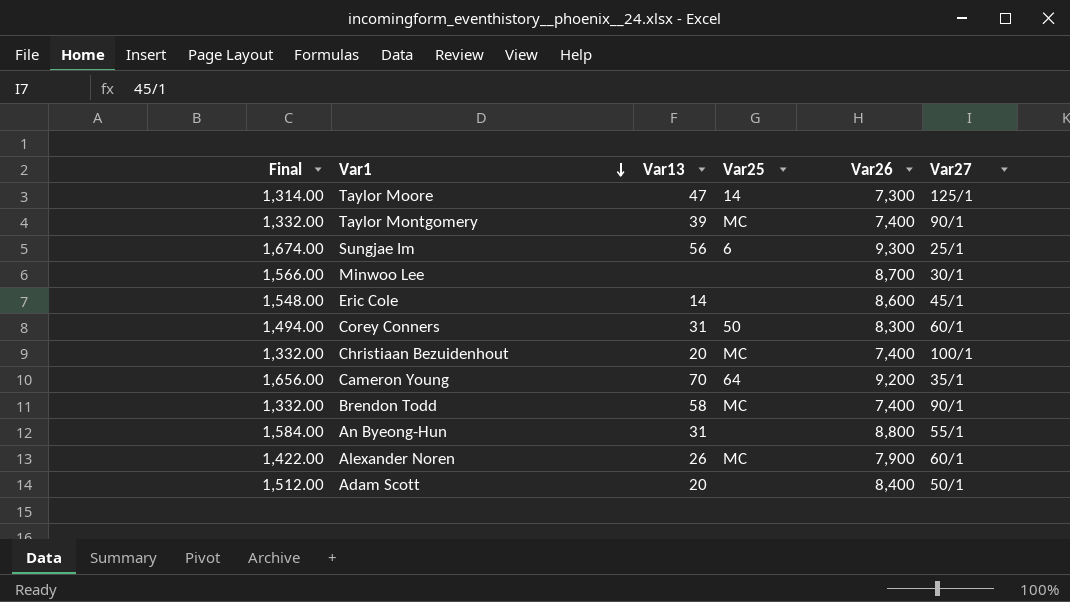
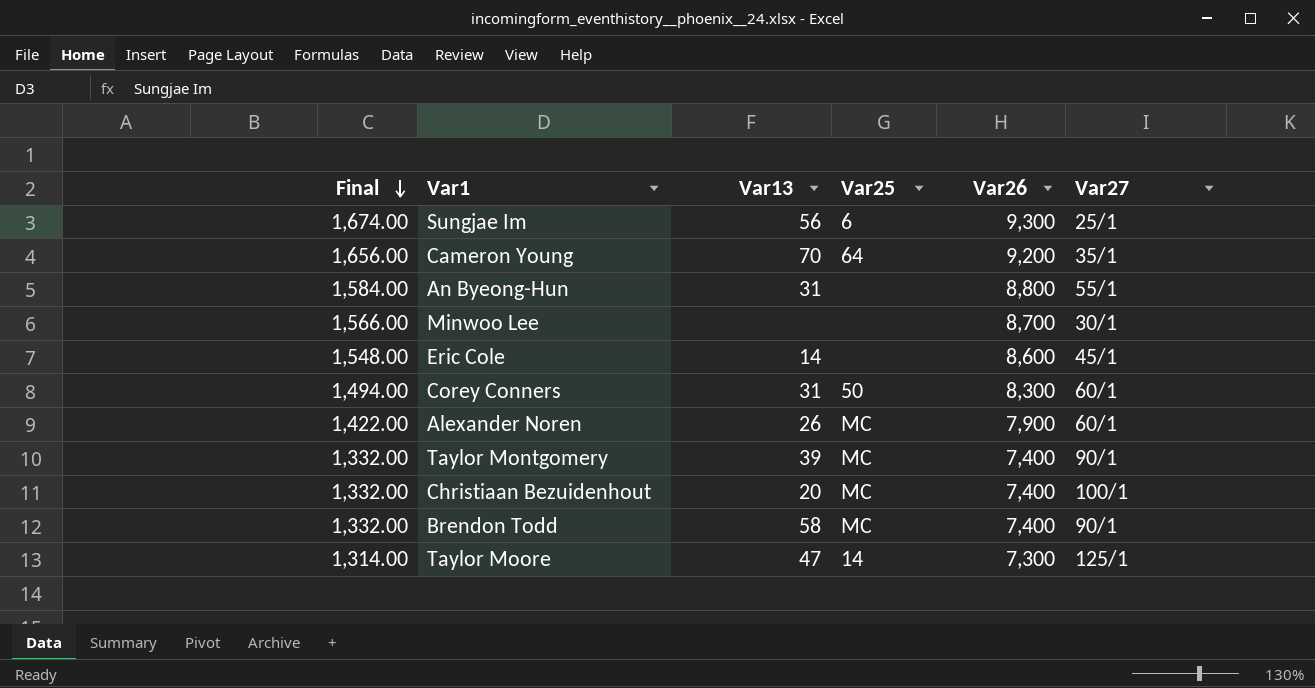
row order: Var1 descending -> Final descending
row Adam Scott: 1,512.00 | 20 | none | 8,400 | 50/1 -> none

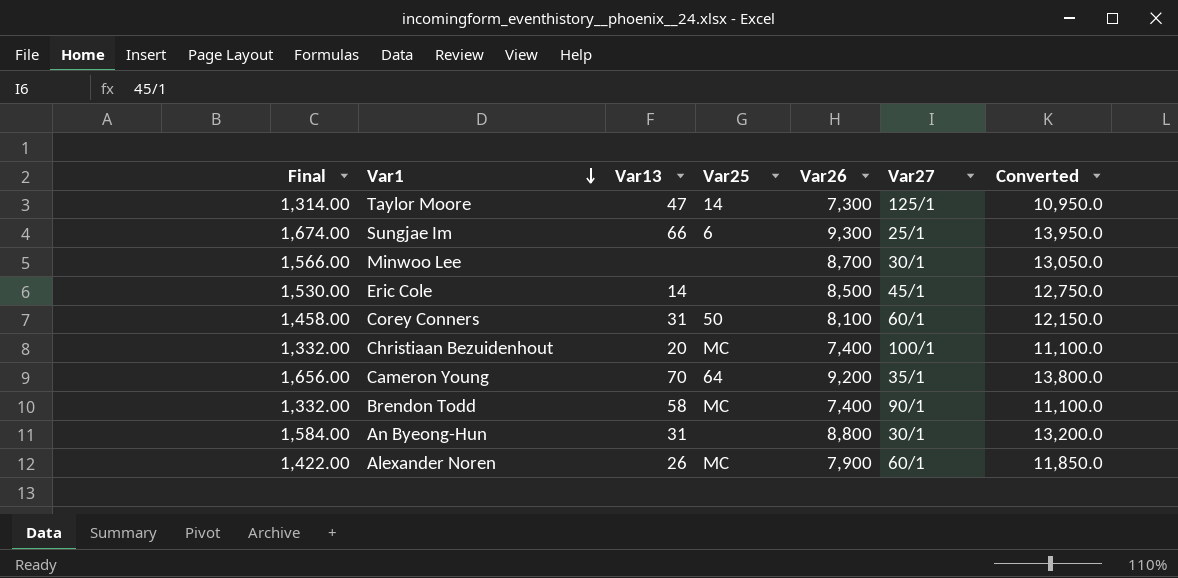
row order: Final descending -> Var1 descending
column Converted | formula: none -> [Var26] * 1.5
row Taylor Montgomery: 1,332.00 | 39 | MC | 7,400 | 90/1 -> none
Sungjae Im | Var13: 56 -> 66
Eric Cole | Final: 1,548.00 -> 1,530.00
Eric Cole | Var26: 8,600 -> 8,500
Corey Conners | Final: 1,494.00 -> 1,458.00
Corey Conners | Var26: 8,300 -> 8,100
An Byeong-Hun | Var27: 55/1 -> 30/1

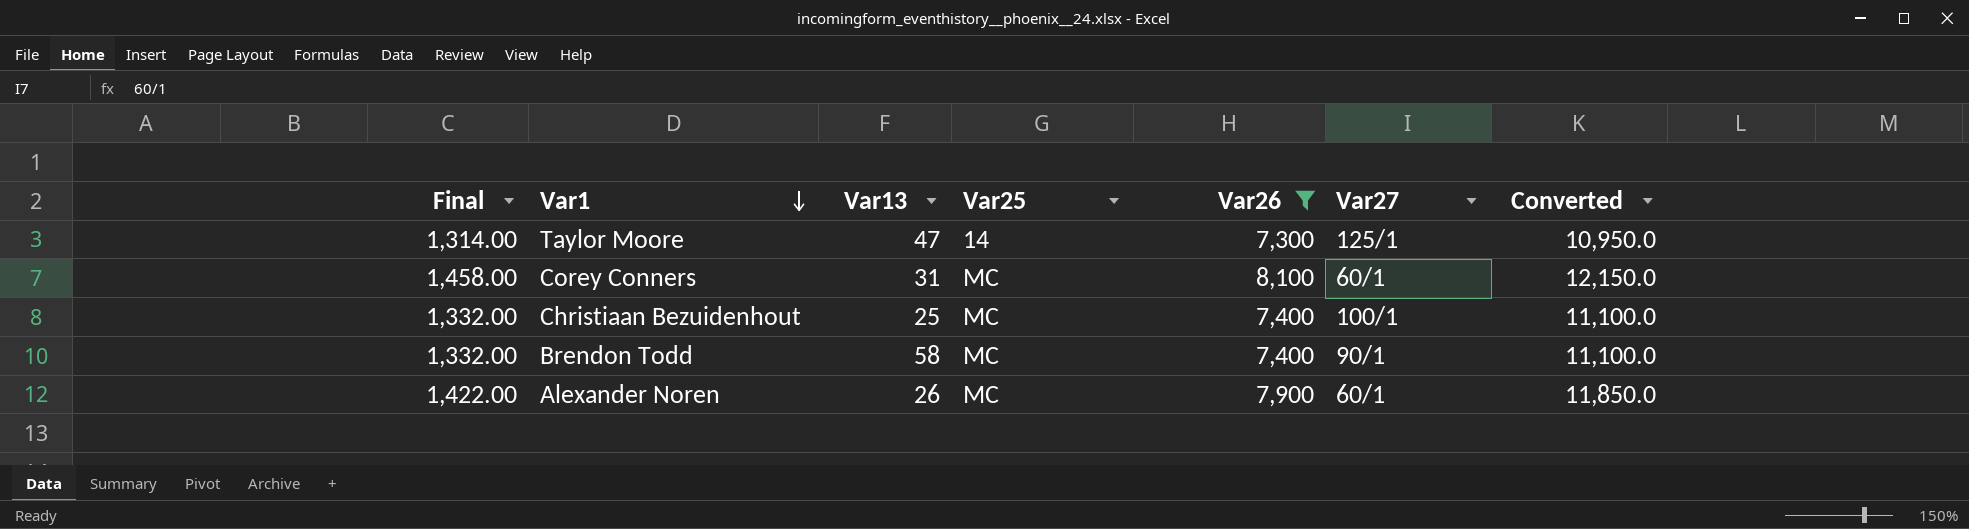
filter: none -> Var26 <= 8,100
Corey Conners | Var25: 50 -> MC
Christiaan Bezuidenhout | Var13: 20 -> 25

